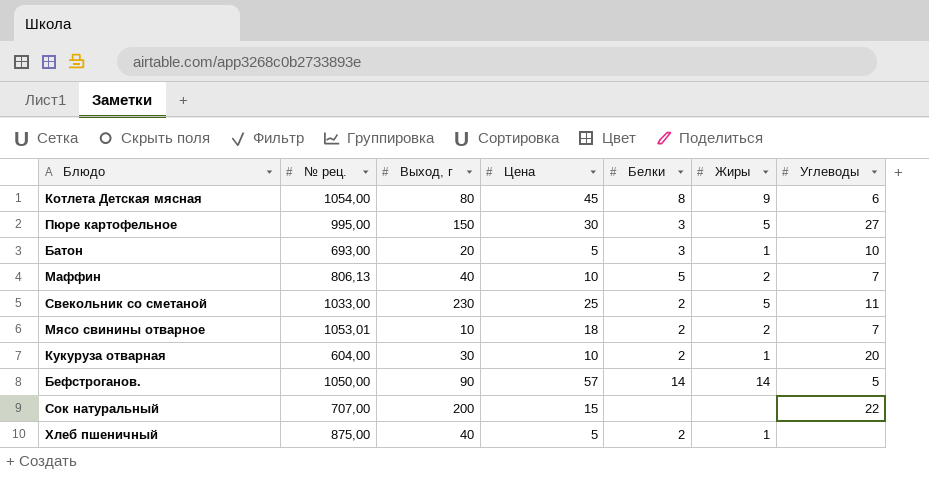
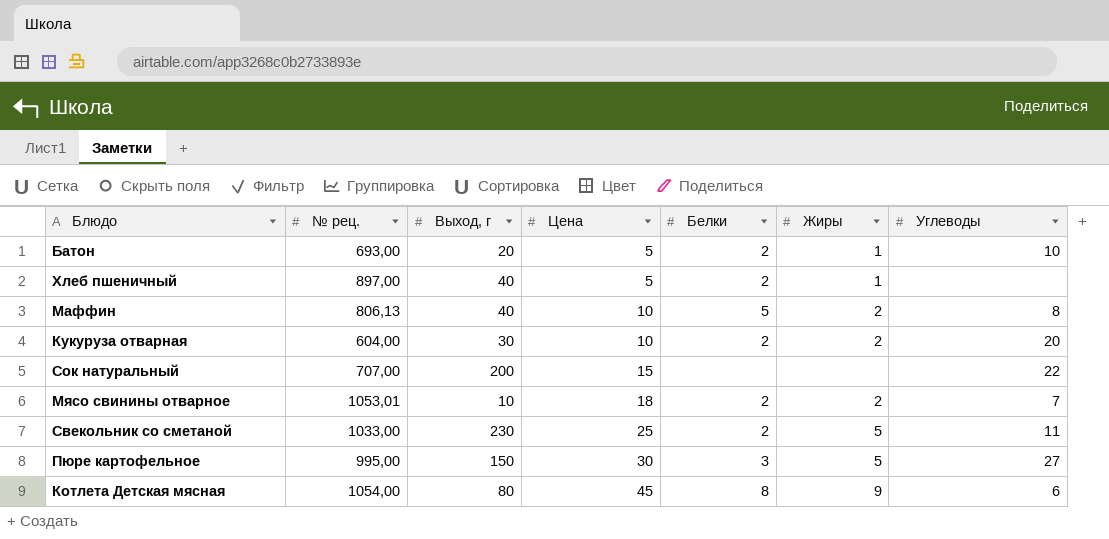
row order: none -> Цена ascending
row Бефстроганов.: 1050,00 | 90 | 57 | 14 | 14 | 5 -> none
Батон | Белки: 3 -> 2
Хлеб пшеничный | № рец.: 875,00 -> 897,00
Маффин | Углеводы: 7 -> 8
Кукуруза отварная | Жиры: 1 -> 2

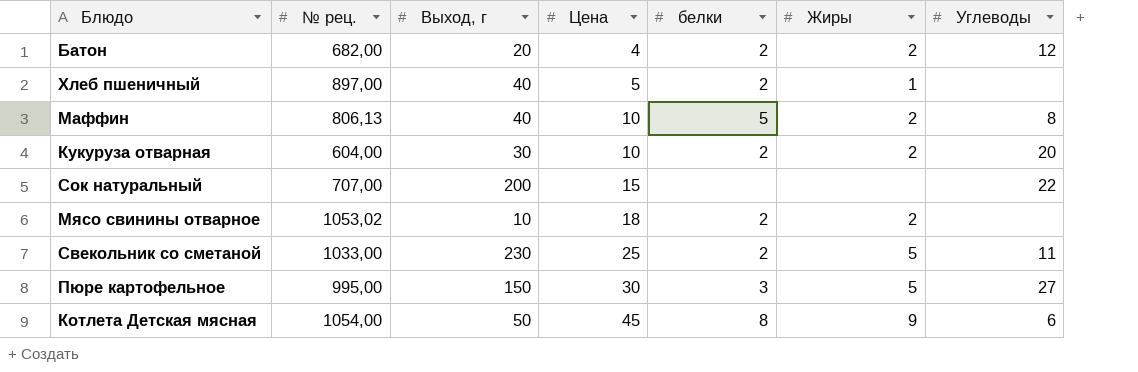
column name: Белки -> белки
Батон | № рец.: 693,00 -> 682,00
Батон | Цена: 5 -> 4
Батон | Жиры: 1 -> 2
Батон | Углеводы: 10 -> 12
Мясо свинины отварное | № рец.: 1053,01 -> 1053,02
Мясо свинины отварное | Углеводы: 7 -> none
Котлета Детская мясная | Выход, г: 80 -> 50

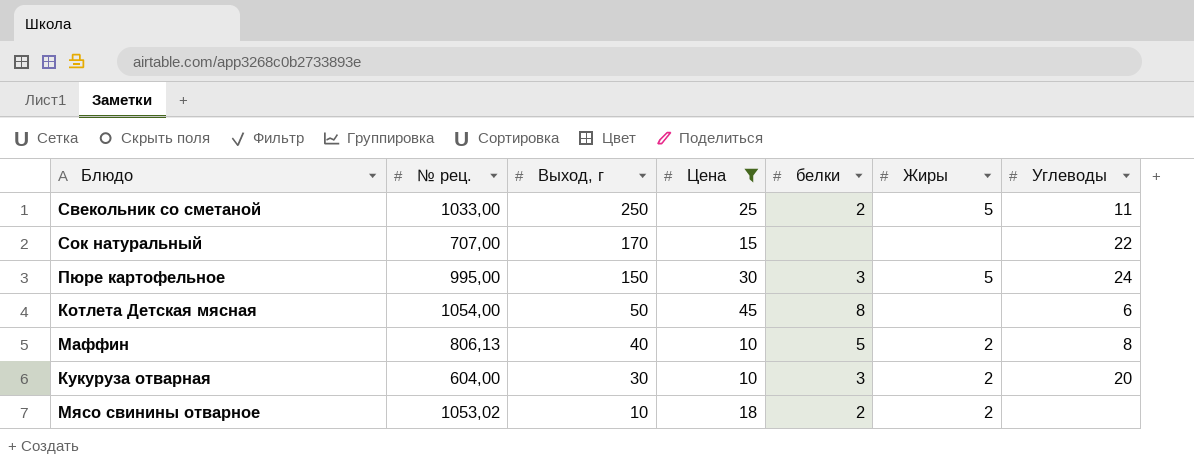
filter: none -> Цена >= 10
row order: Цена ascending -> Выход, г descending
Свекольник со сметаной | Выход, г: 230 -> 250
Сок натуральный | Выход, г: 200 -> 170
Пюре картофельное | Углеводы: 27 -> 24
Котлета Детская мясная | Жиры: 9 -> none
Кукуруза отварная | белки: 2 -> 3

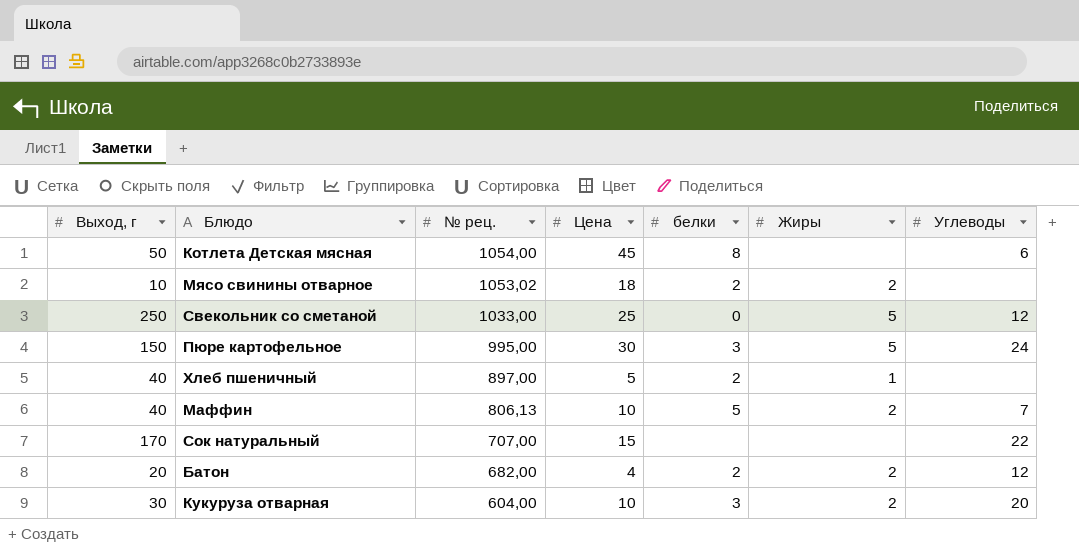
filter: Цена >= 10 -> none
row order: Выход, г descending -> № рец. descending
column Выход, г | position: 3 -> 1
Свекольник со сметаной | белки: 2 -> 0
Свекольник со сметаной | Углеводы: 11 -> 12
Маффин | Углеводы: 8 -> 7

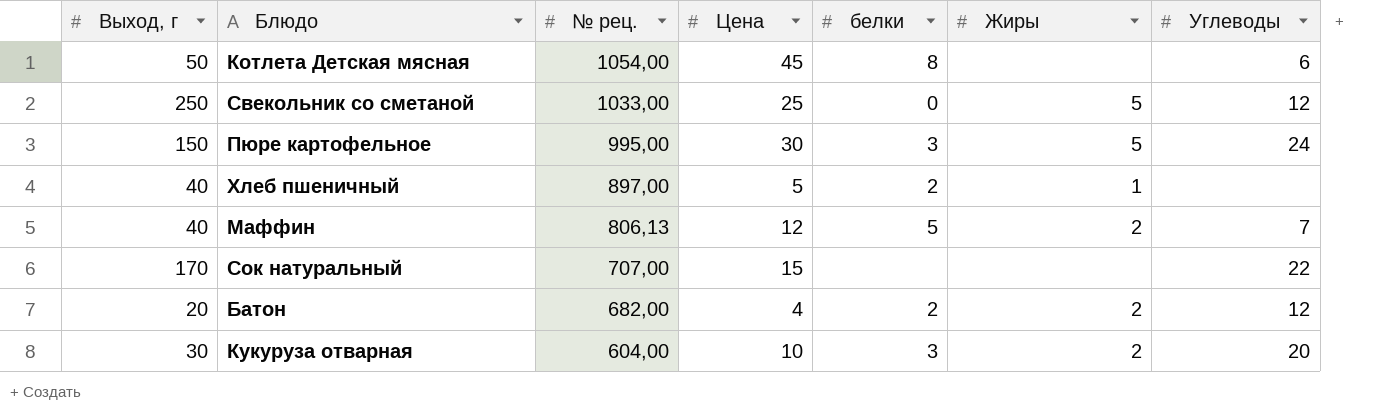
row Мясо свинины отварное: 10 | 1053,02 | 18 | 2 | 2 | none -> none
Маффин | Цена: 10 -> 12

